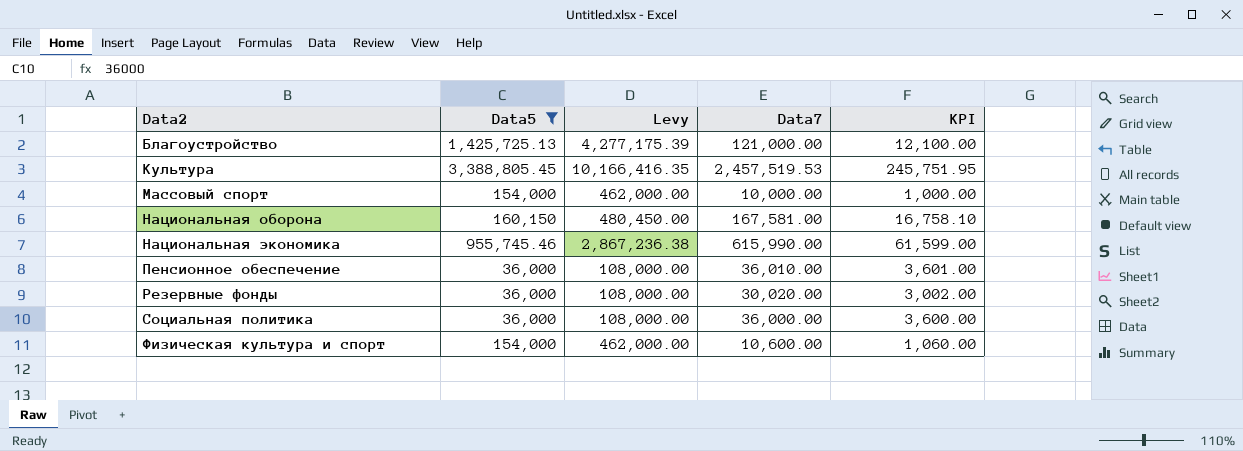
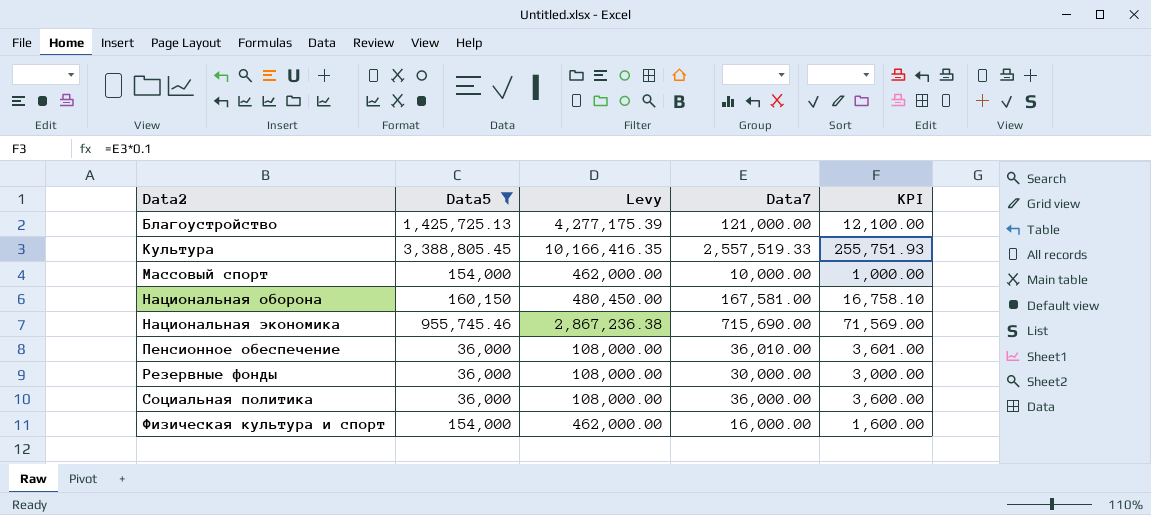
Культура | Data7: 2,457,519.53 -> 2,557,519.33
Культура | KPI: 245,751.95 -> 255,751.93
Национальная экономика | Data7: 615,990.00 -> 715,690.00
Национальная экономика | KPI: 61,599.00 -> 71,569.00
Резервные фонды | Data7: 30,020.00 -> 30,000.00
Резервные фонды | KPI: 3,002.00 -> 3,000.00
Физическая культура и спорт | Data7: 10,600.00 -> 16,000.00
Физическая культура и спорт | KPI: 1,060.00 -> 1,600.00

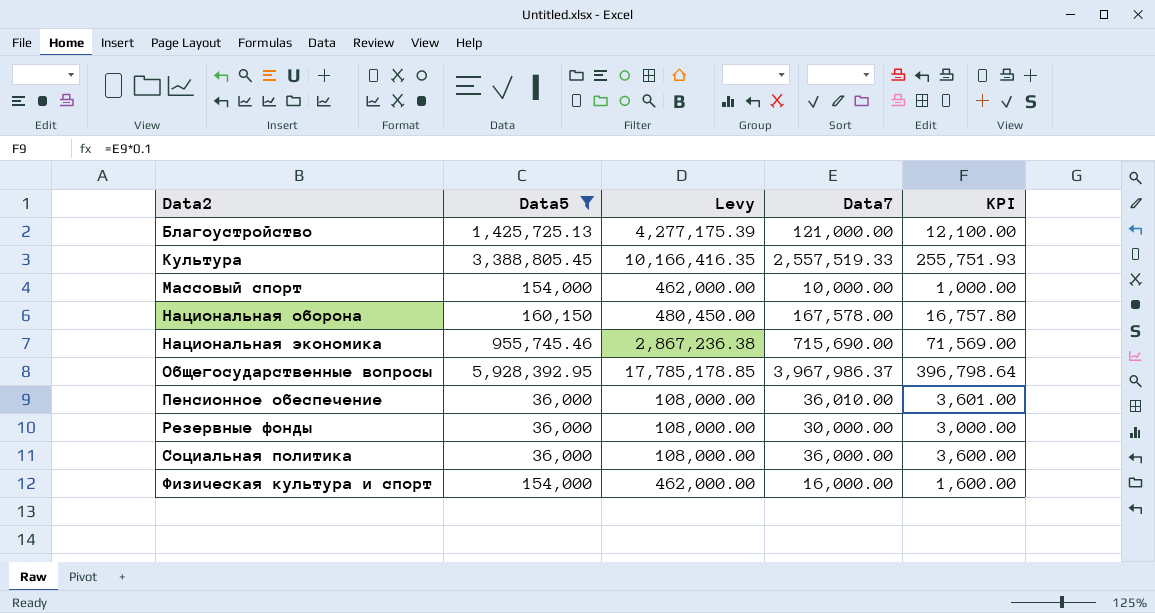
Национальная оборона | Data7: 167,581.00 -> 167,578.00
Национальная оборона | KPI: 16,758.10 -> 16,757.80
row Общегосударственные вопросы: none -> 5,928,392.95 | 17,785,178.85 | 3,967,986.37 | 396,798.64

